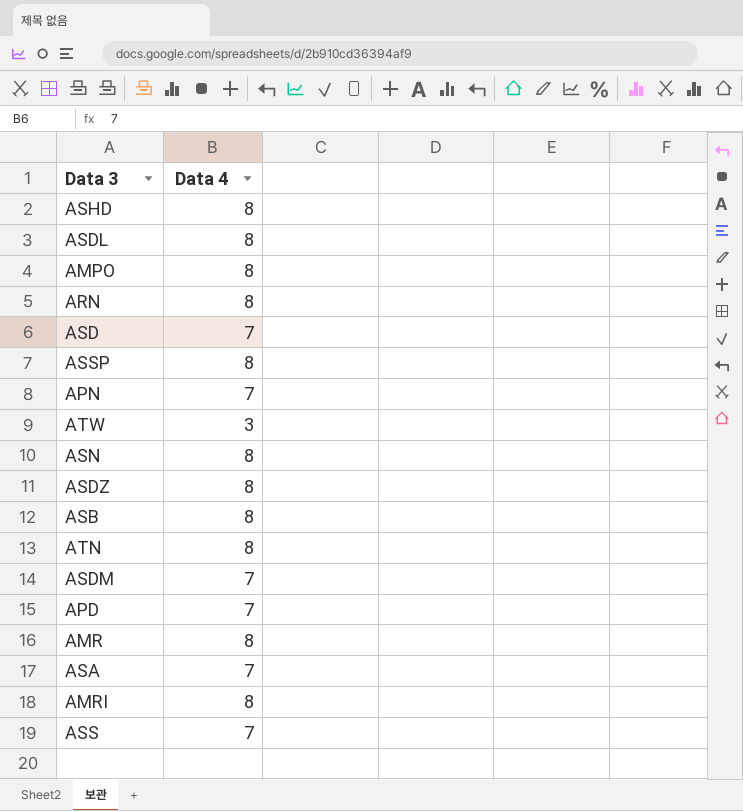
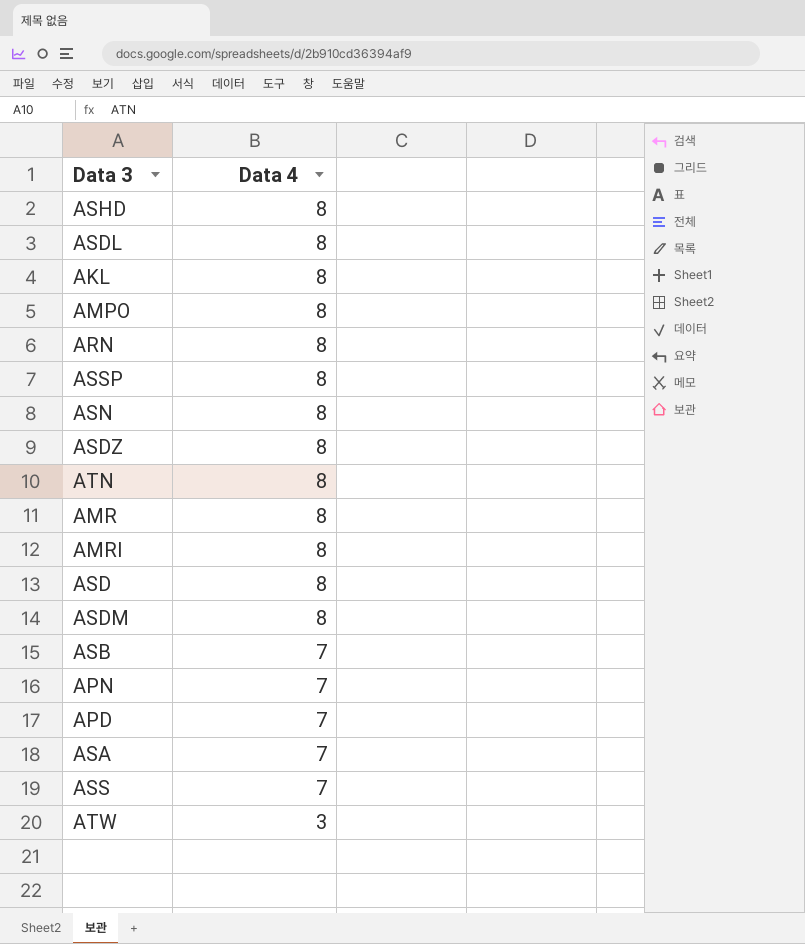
row order: none -> Data 4 descending
row AKL: none -> 8
ASD | Data 4: 7 -> 8
ASDM | Data 4: 7 -> 8
ASB | Data 4: 8 -> 7

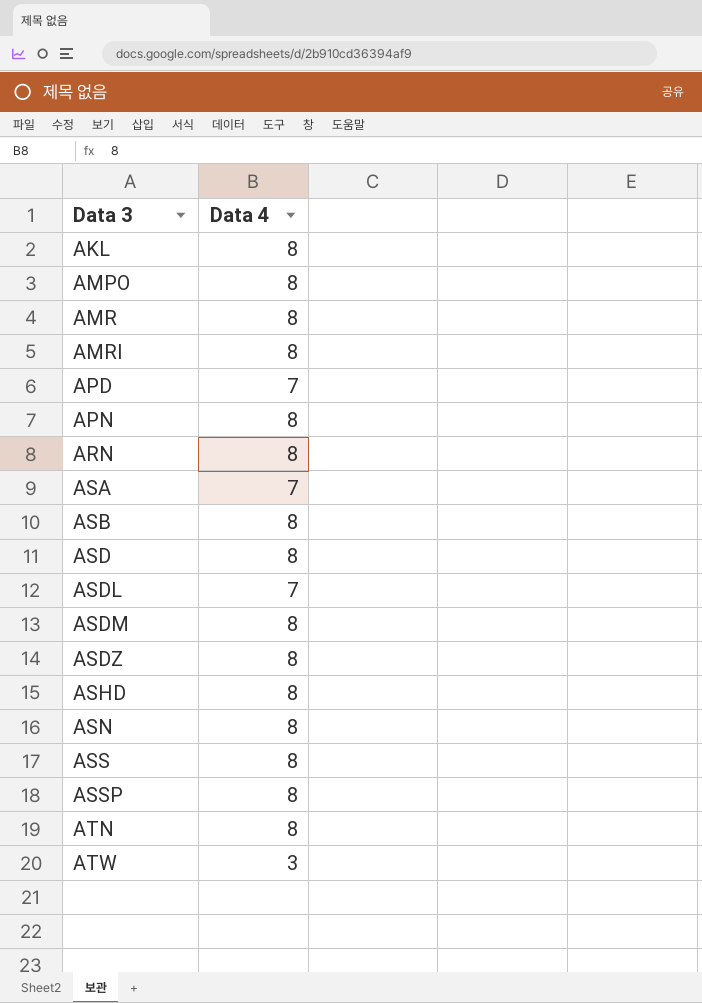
row order: Data 4 descending -> Data 3 ascending
APN | Data 4: 7 -> 8
ASB | Data 4: 7 -> 8
ASDL | Data 4: 8 -> 7
ASS | Data 4: 7 -> 8

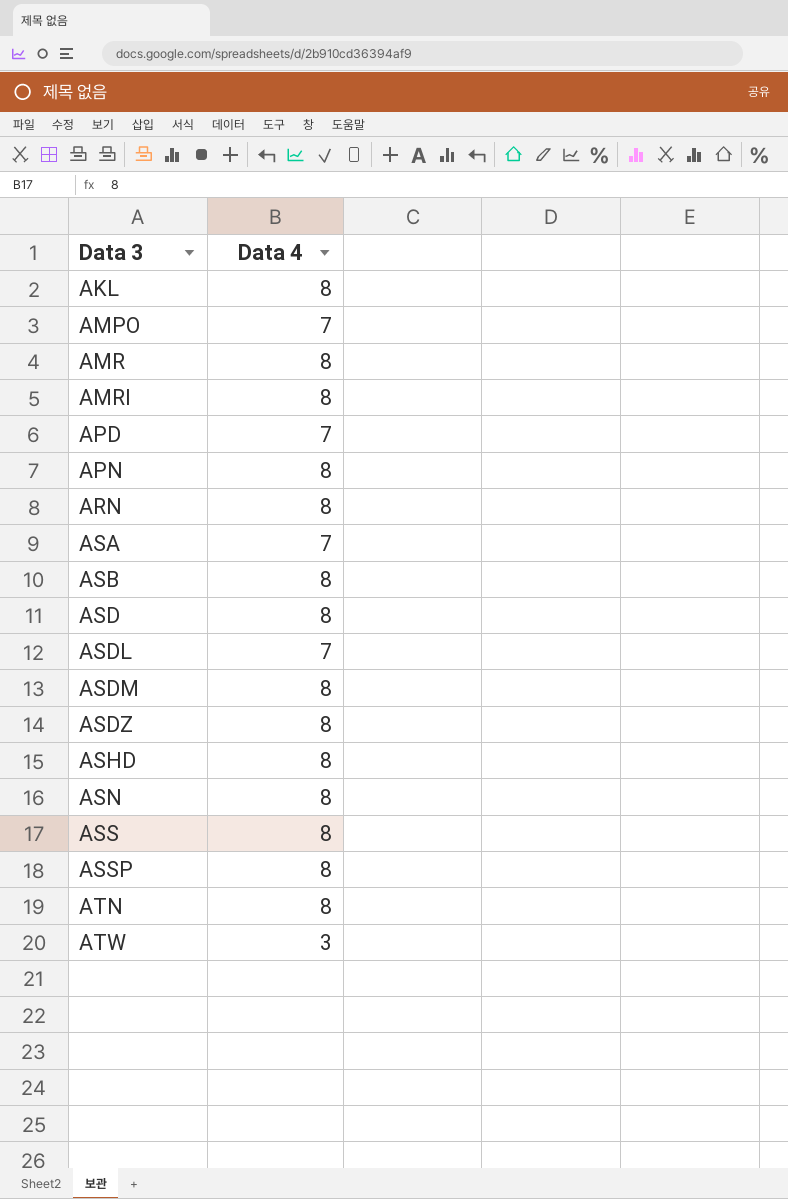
AMPO | Data 4: 8 -> 7

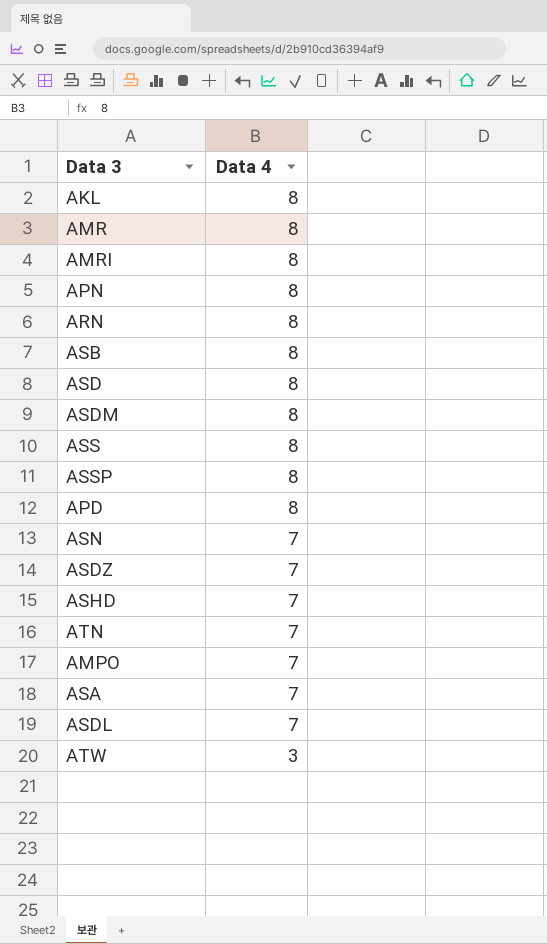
row order: Data 3 ascending -> Data 4 descending
APD | Data 4: 7 -> 8
ASN | Data 4: 8 -> 7
ASDZ | Data 4: 8 -> 7
ASHD | Data 4: 8 -> 7
ATN | Data 4: 8 -> 7

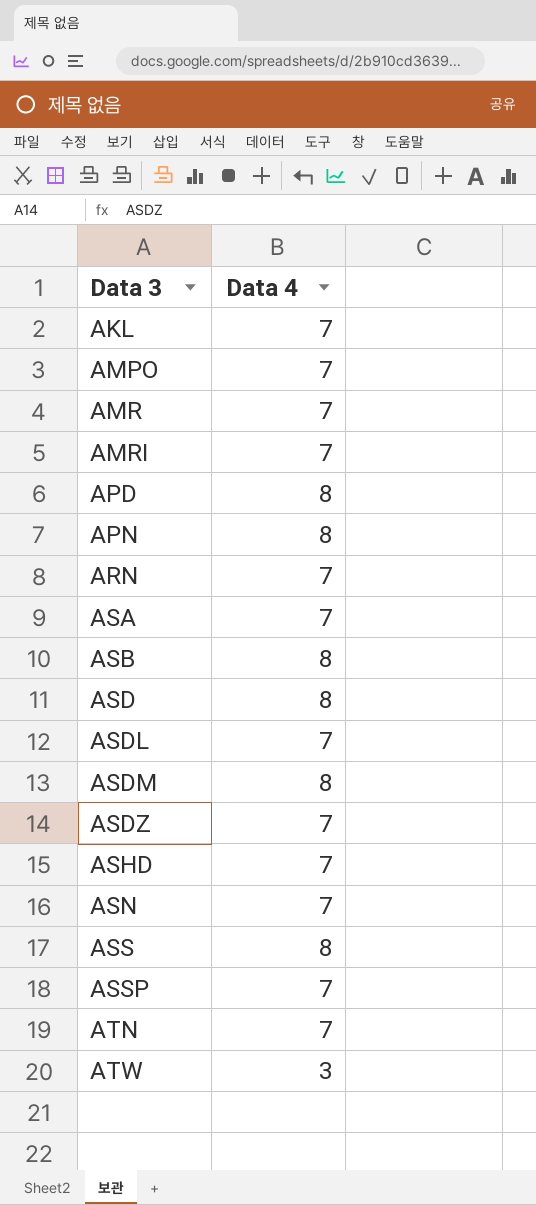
row order: Data 4 descending -> Data 3 ascending
AKL | Data 4: 8 -> 7
AMR | Data 4: 8 -> 7
AMRI | Data 4: 8 -> 7
ARN | Data 4: 8 -> 7
ASSP | Data 4: 8 -> 7

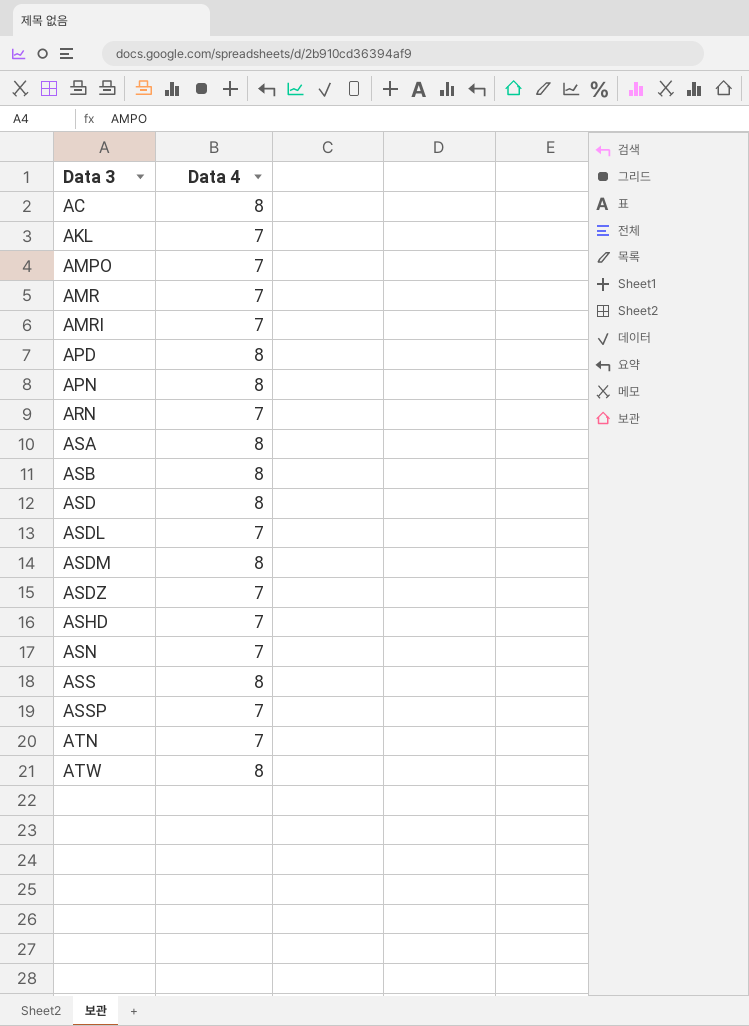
row AC: none -> 8
ASA | Data 4: 7 -> 8
ATW | Data 4: 3 -> 8

